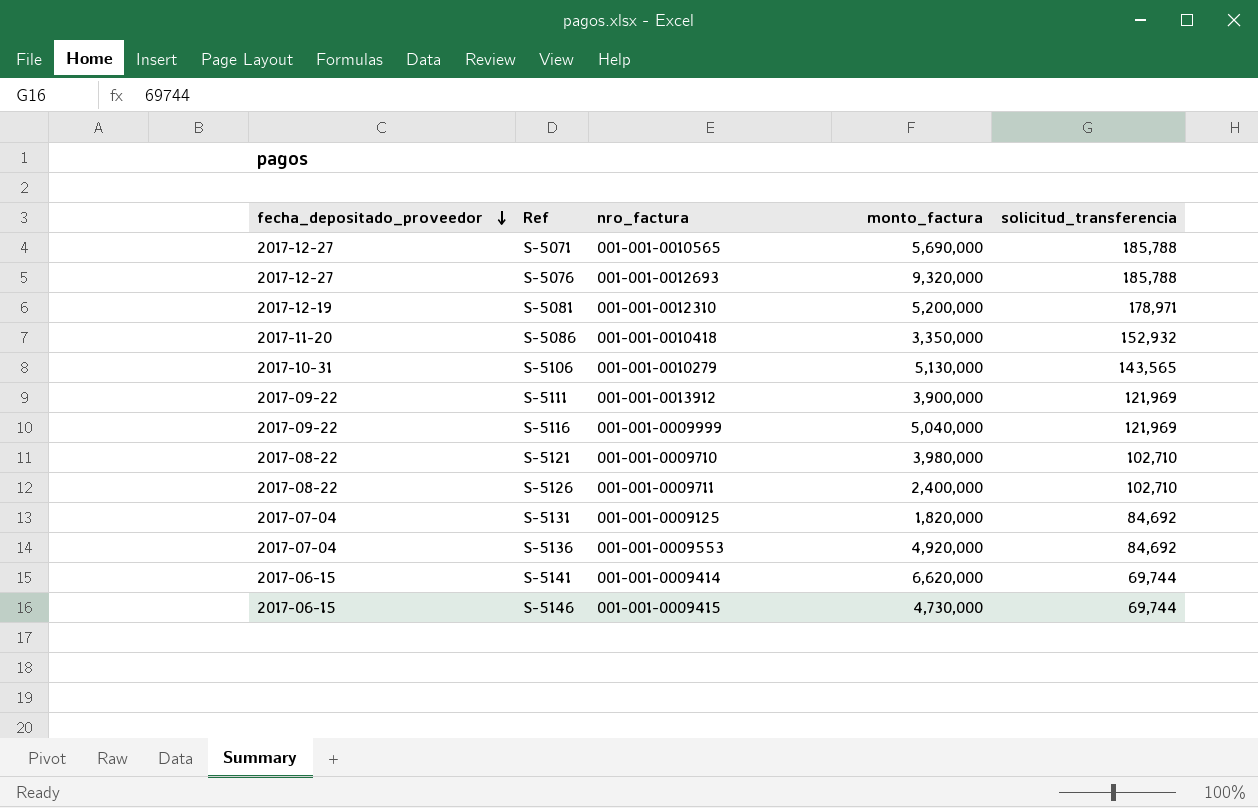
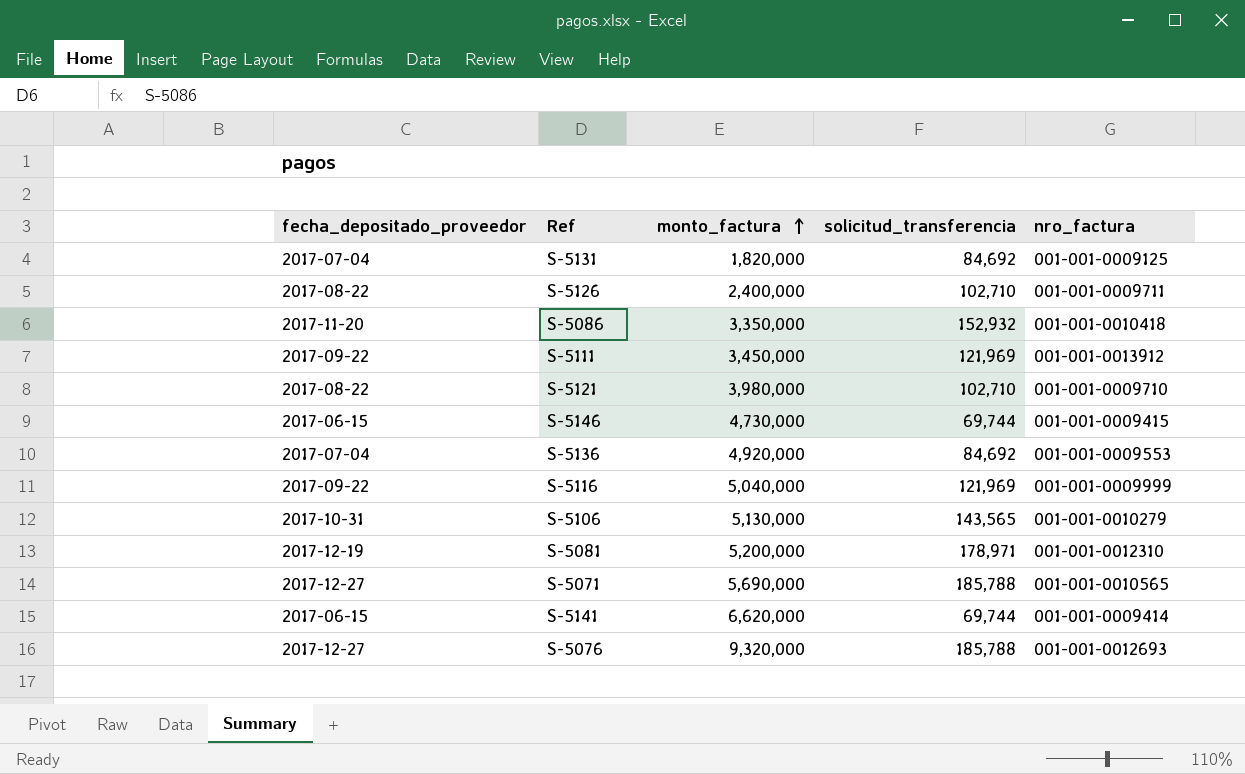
row order: fecha_depositado_proveedor descending -> monto_factura ascending
column nro_factura | position: 3 -> 5
S-5111 | monto_factura: 3,900,000 -> 3,450,000

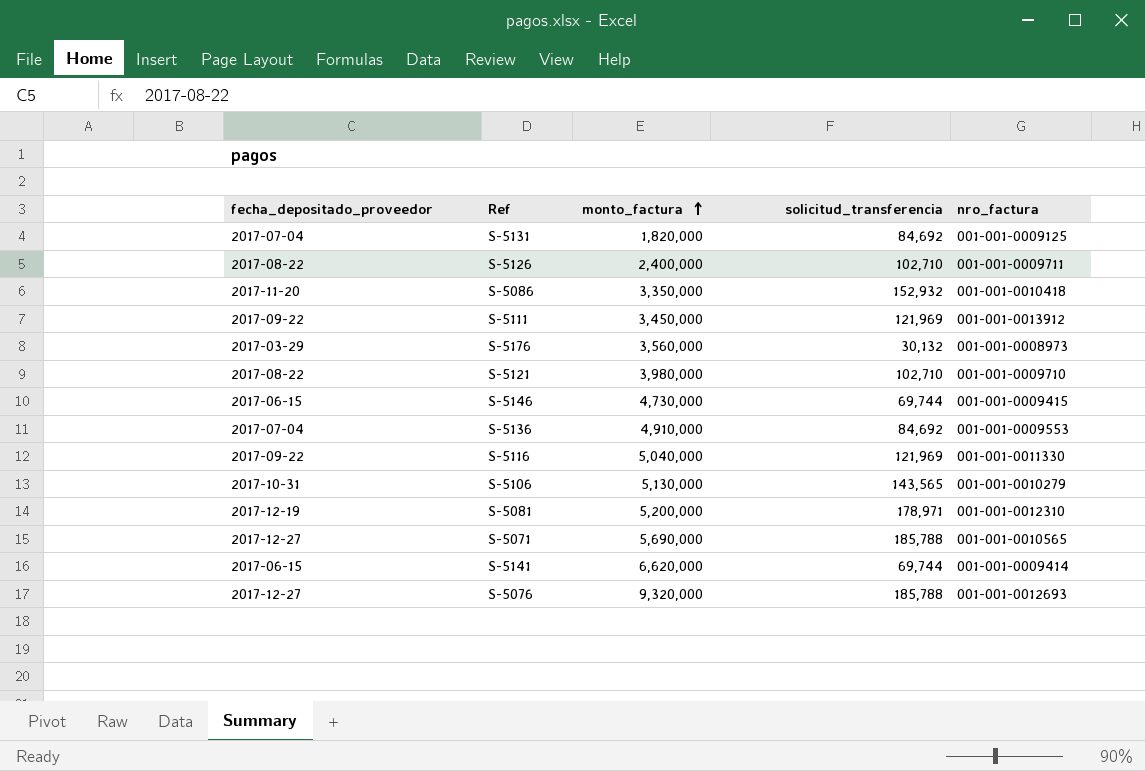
row S-5176: none -> 2017-03-29 | 3,560,000 | 30,132 | 001-001-0008973
S-5136 | monto_factura: 4,920,000 -> 4,910,000
S-5116 | nro_factura: 001-001-0009999 -> 001-001-0011330

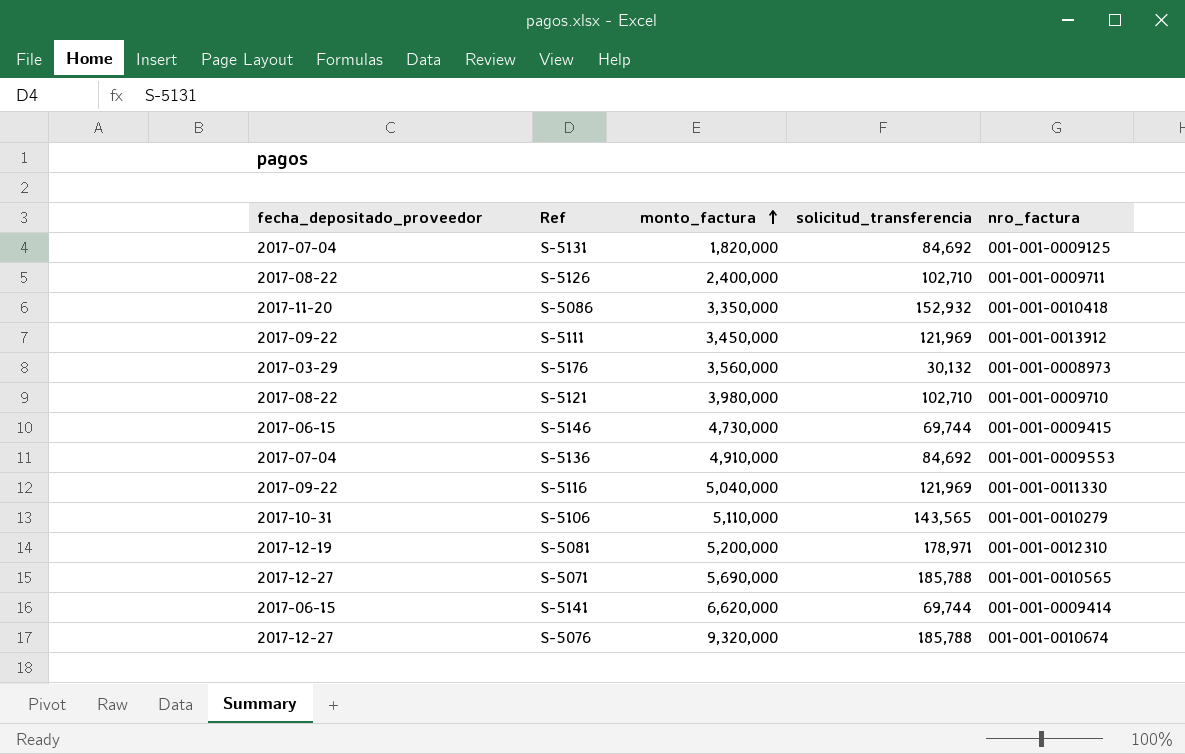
S-5106 | monto_factura: 5,130,000 -> 5,110,000
S-5076 | nro_factura: 001-001-0012693 -> 001-001-0010674

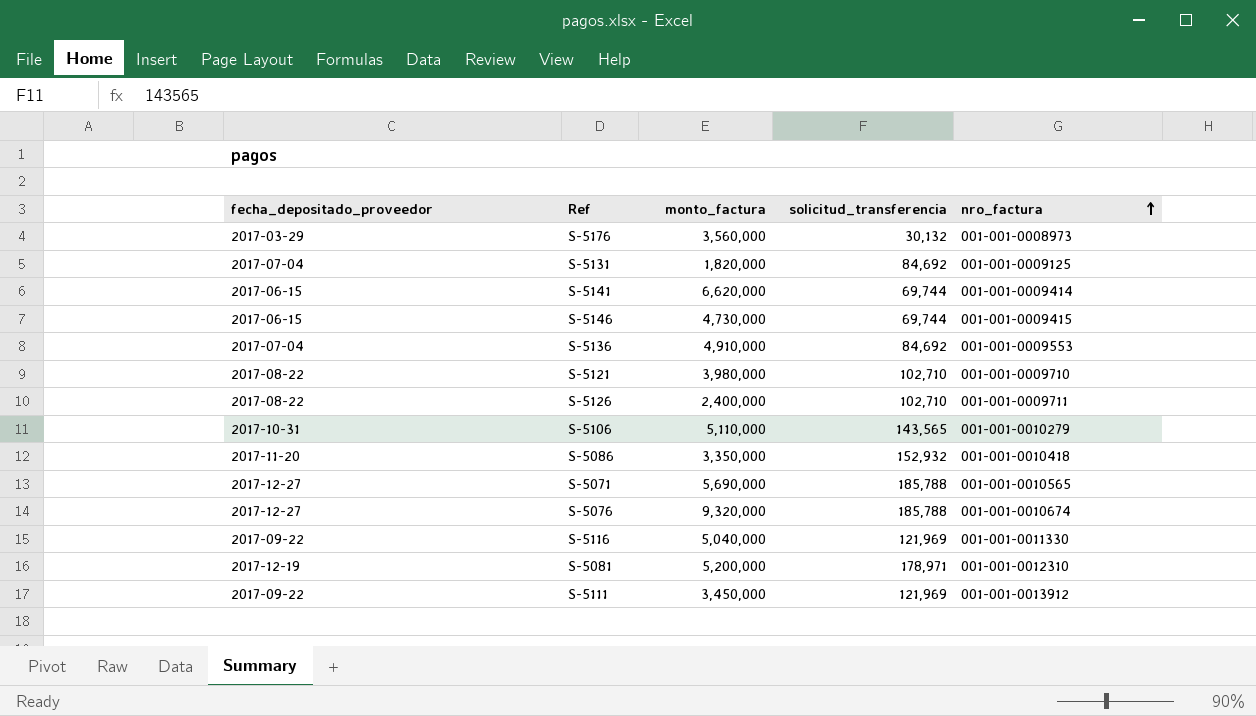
row order: monto_factura ascending -> nro_factura ascending

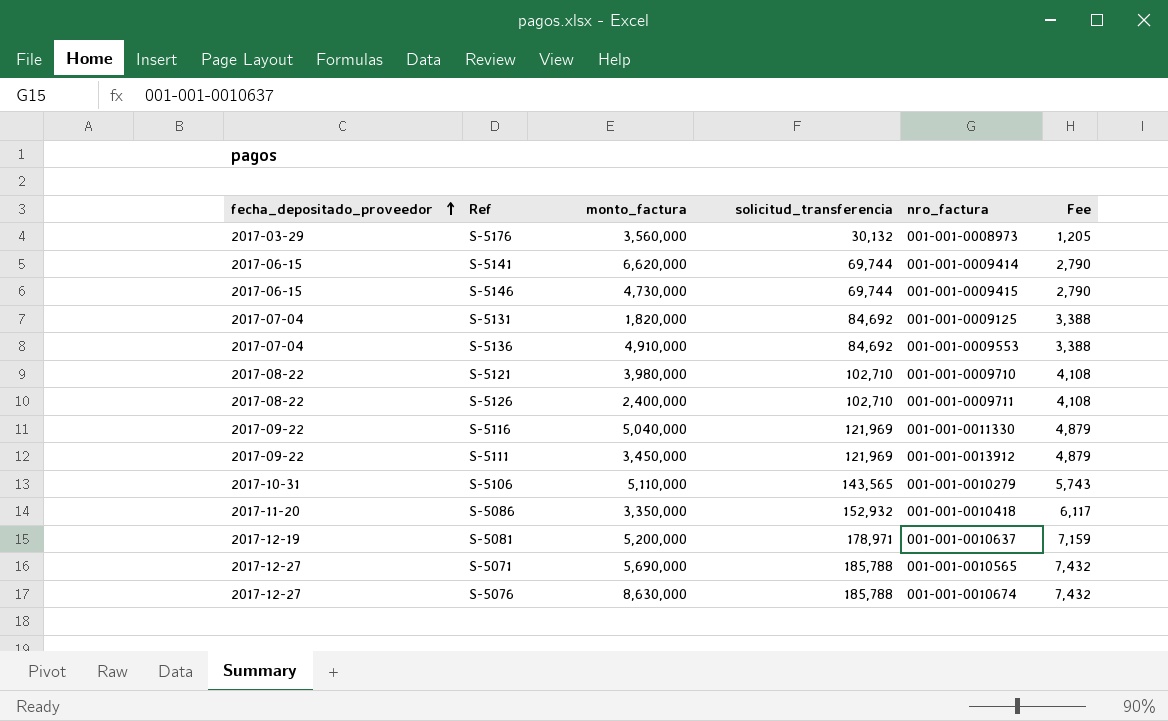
row order: nro_factura ascending -> fecha_depositado_proveedor ascending
column Fee | formula: none -> [solicitud_transferencia] * 0.04
S-5081 | nro_factura: 001-001-0012310 -> 001-001-0010637
S-5076 | monto_factura: 9,320,000 -> 8,630,000

